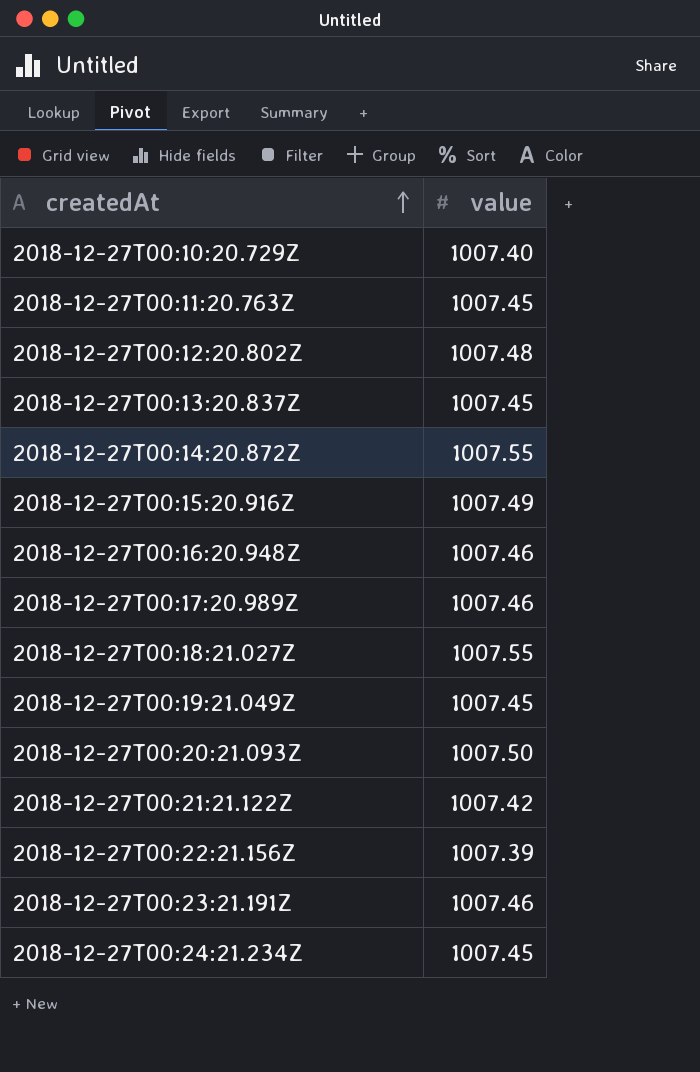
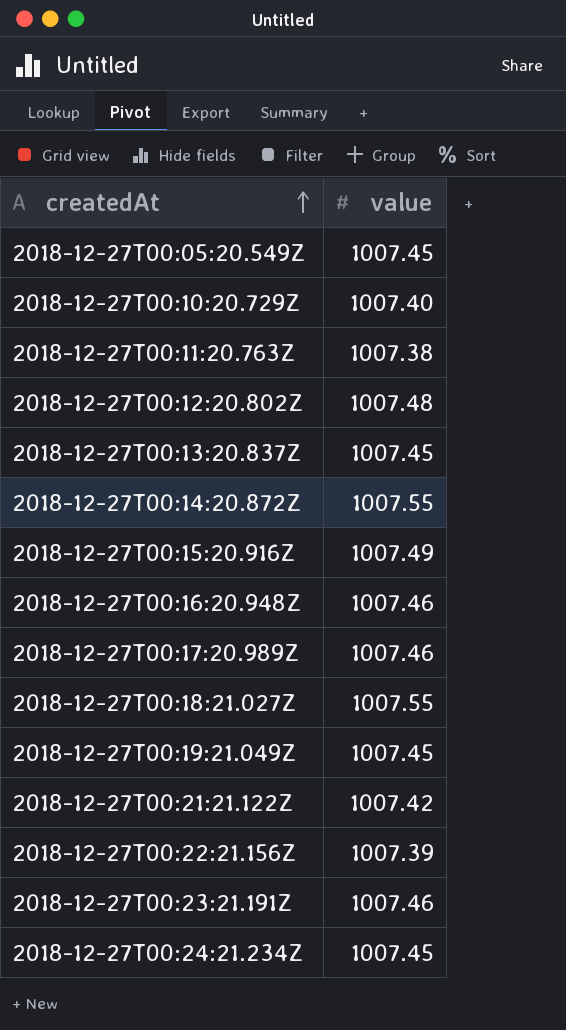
row 2018-12-27T00:20:21.093Z: 1007.50 -> none
row 2018-12-27T00:05:20.549Z: none -> 1007.45
2018-12-27T00:11:20.763Z | value: 1007.45 -> 1007.38

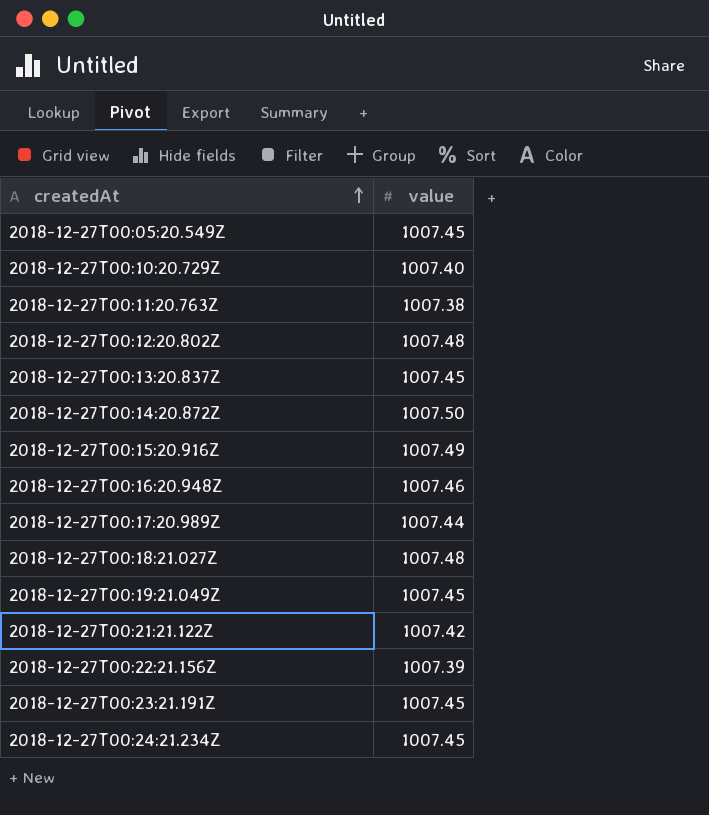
2018-12-27T00:14:20.872Z | value: 1007.55 -> 1007.50
2018-12-27T00:17:20.989Z | value: 1007.46 -> 1007.44
2018-12-27T00:18:21.027Z | value: 1007.55 -> 1007.48
2018-12-27T00:23:21.191Z | value: 1007.46 -> 1007.45

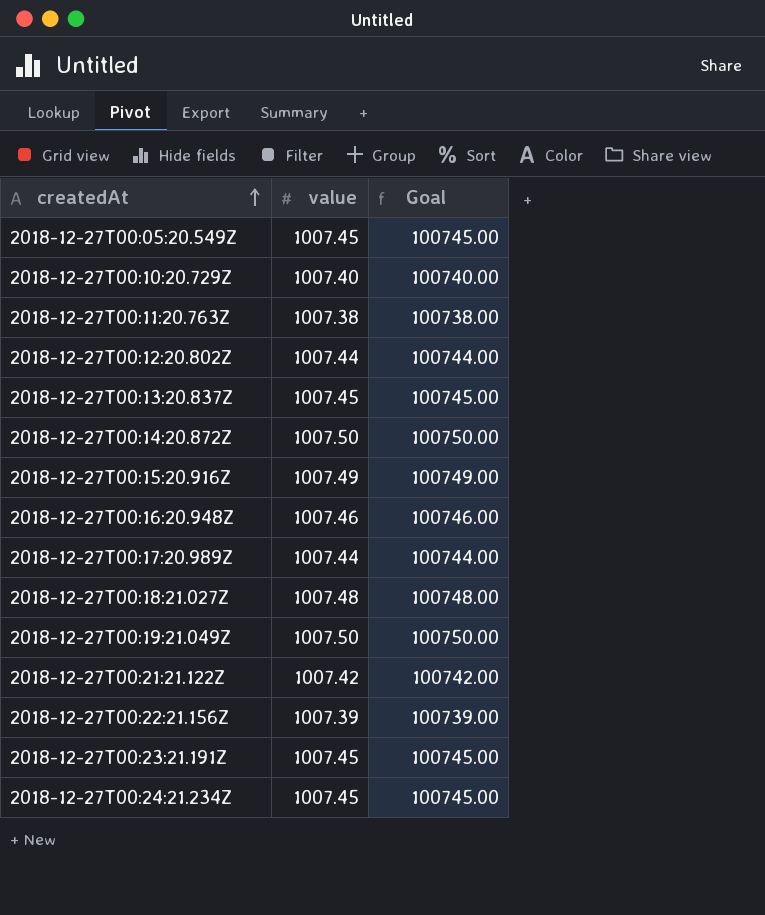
column Goal | formula: none -> [value] * 100
2018-12-27T00:12:20.802Z | value: 1007.48 -> 1007.44
2018-12-27T00:19:21.049Z | value: 1007.45 -> 1007.50

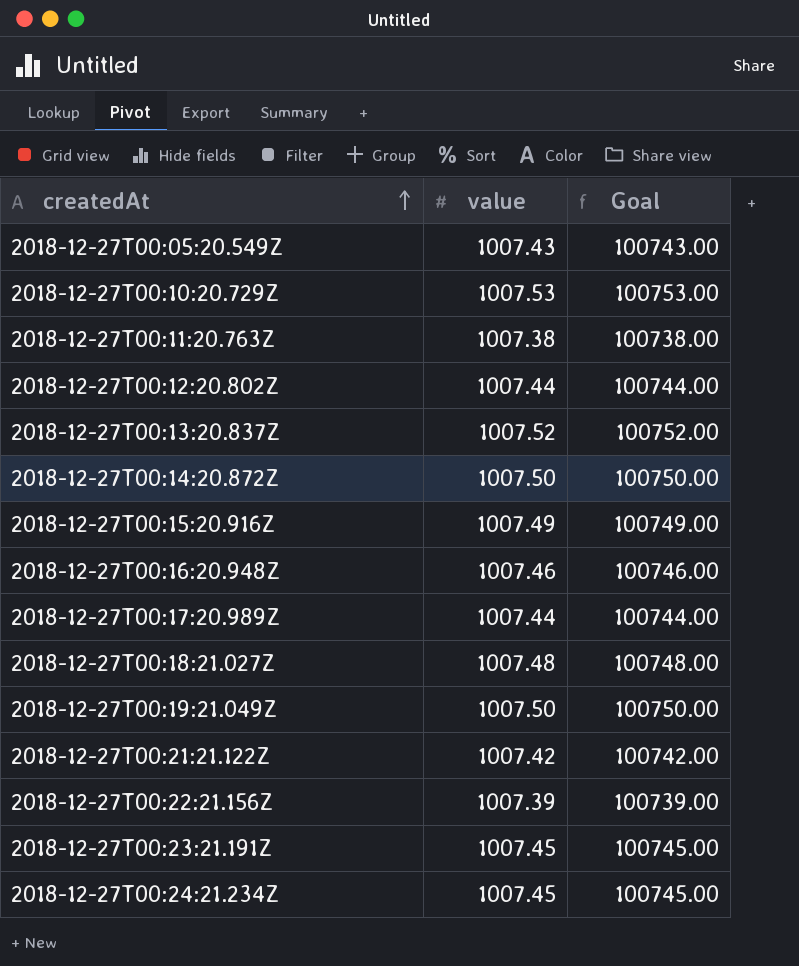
2018-12-27T00:05:20.549Z | value: 1007.45 -> 1007.43
2018-12-27T00:05:20.549Z | Goal: 100745.00 -> 100743.00
2018-12-27T00:10:20.729Z | value: 1007.40 -> 1007.53
2018-12-27T00:10:20.729Z | Goal: 100740.00 -> 100753.00
2018-12-27T00:13:20.837Z | value: 1007.45 -> 1007.52
2018-12-27T00:13:20.837Z | Goal: 100745.00 -> 100752.00

